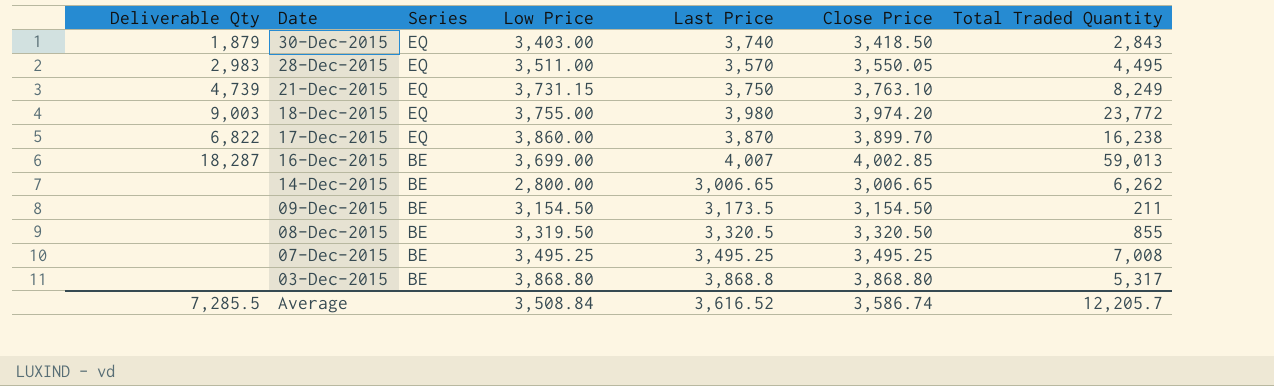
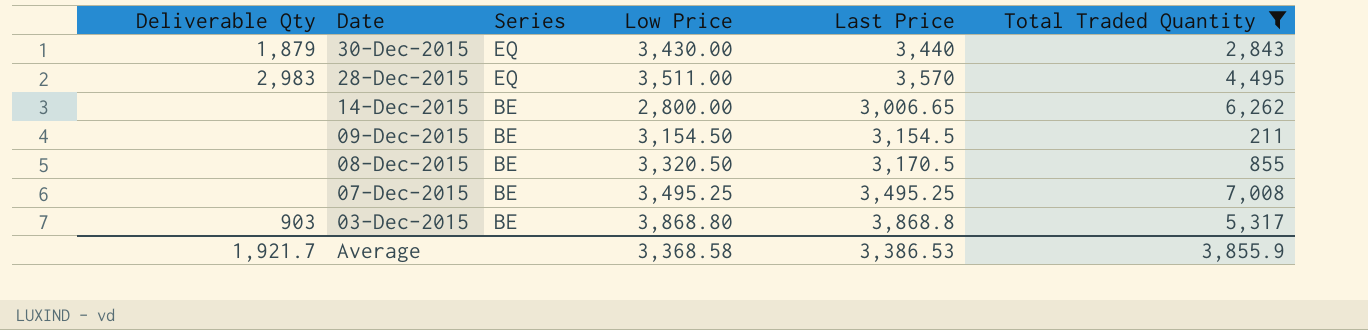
filter: none -> Total Traded Quantity <= 7,008
column Close Price | position: 6 -> none
30-Dec-2015 | Low Price: 3,403.00 -> 3,430.00
30-Dec-2015 | Last Price: 3,740 -> 3,440
09-Dec-2015 | Last Price: 3,173.5 -> 3,154.5
08-Dec-2015 | Low Price: 3,319.50 -> 3,320.50
08-Dec-2015 | Last Price: 3,320.5 -> 3,170.5
03-Dec-2015 | Deliverable Qty: none -> 903
Average | Deliverable Qty: 7,285.5 -> 1,921.7
Average | Low Price: 3,508.84 -> 3,368.58
Average | Last Price: 3,616.52 -> 3,386.53
Average | Total Traded Quantity: 12,205.7 -> 3,855.9

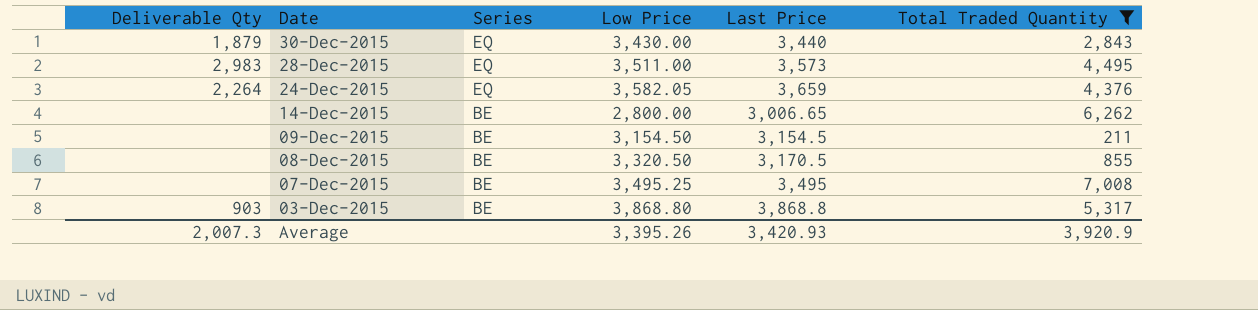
28-Dec-2015 | Last Price: 3,570 -> 3,573
row 24-Dec-2015: none -> 2,264 | EQ | 3,582.05 | 3,659 | 4,376
07-Dec-2015 | Last Price: 3,495.25 -> 3,495
Average | Deliverable Qty: 1,921.7 -> 2,007.3
Average | Low Price: 3,368.58 -> 3,395.26
Average | Last Price: 3,386.53 -> 3,420.93
Average | Total Traded Quantity: 3,855.9 -> 3,920.9

